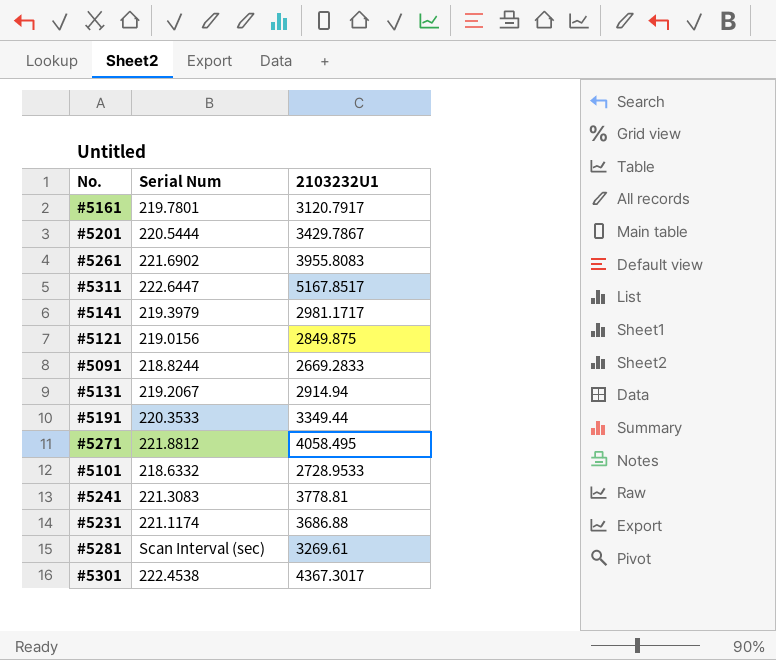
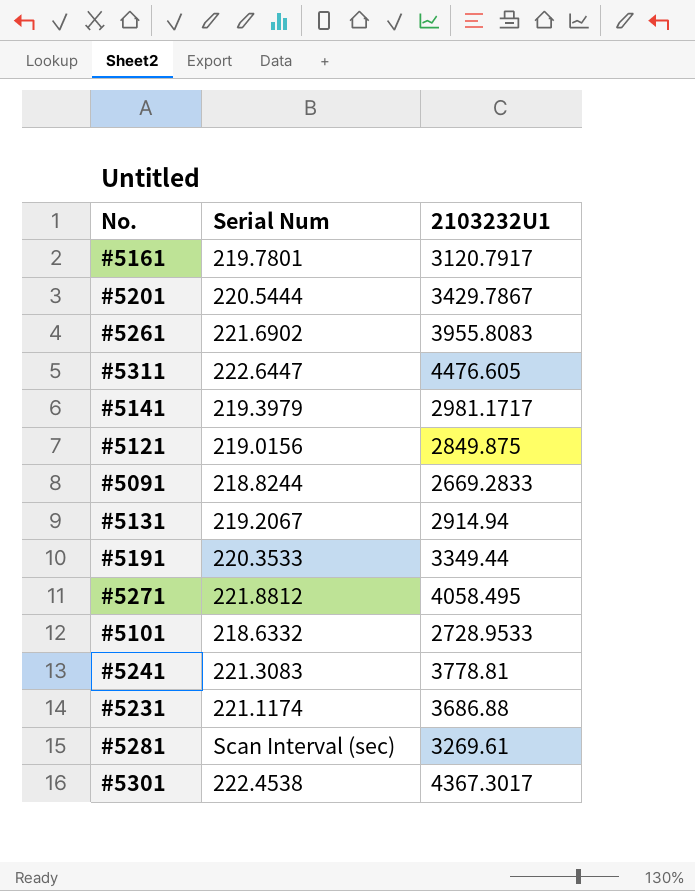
#5311 | 2103232U1: 5167.8517 -> 4476.605

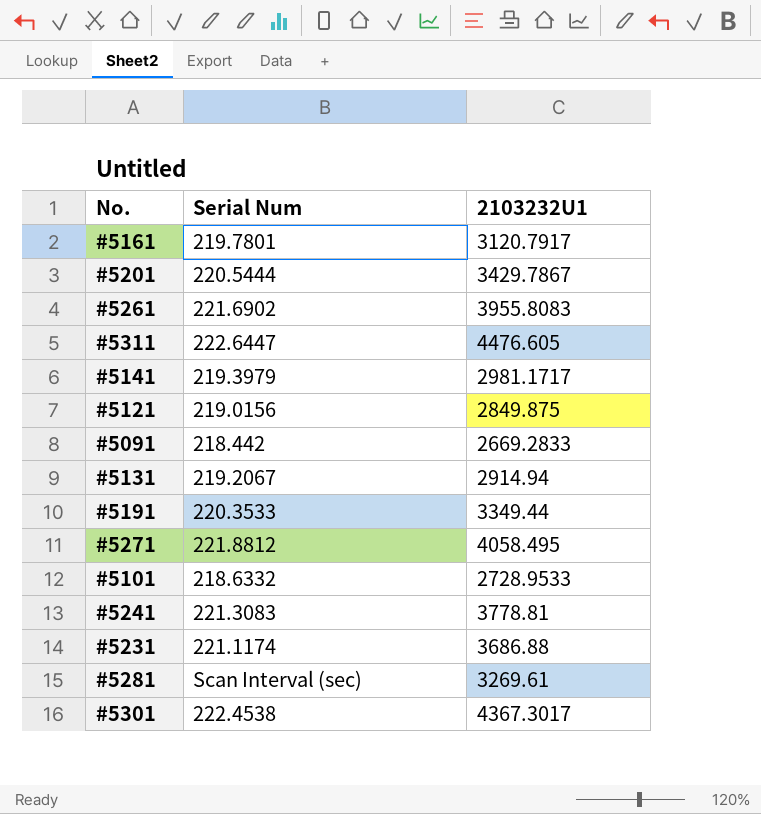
#5091 | Serial Num: 218.8244 -> 218.442

